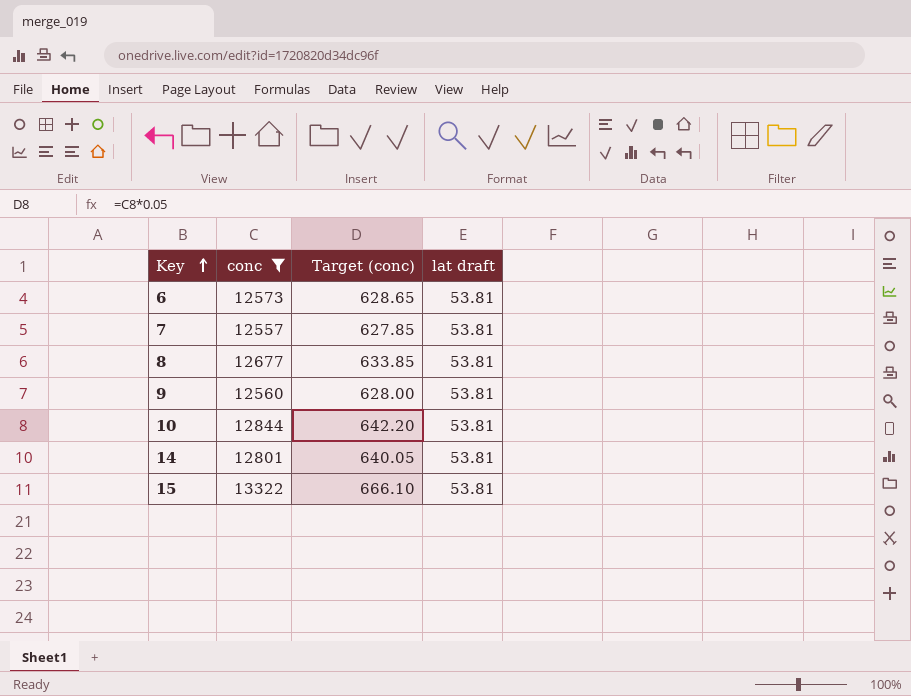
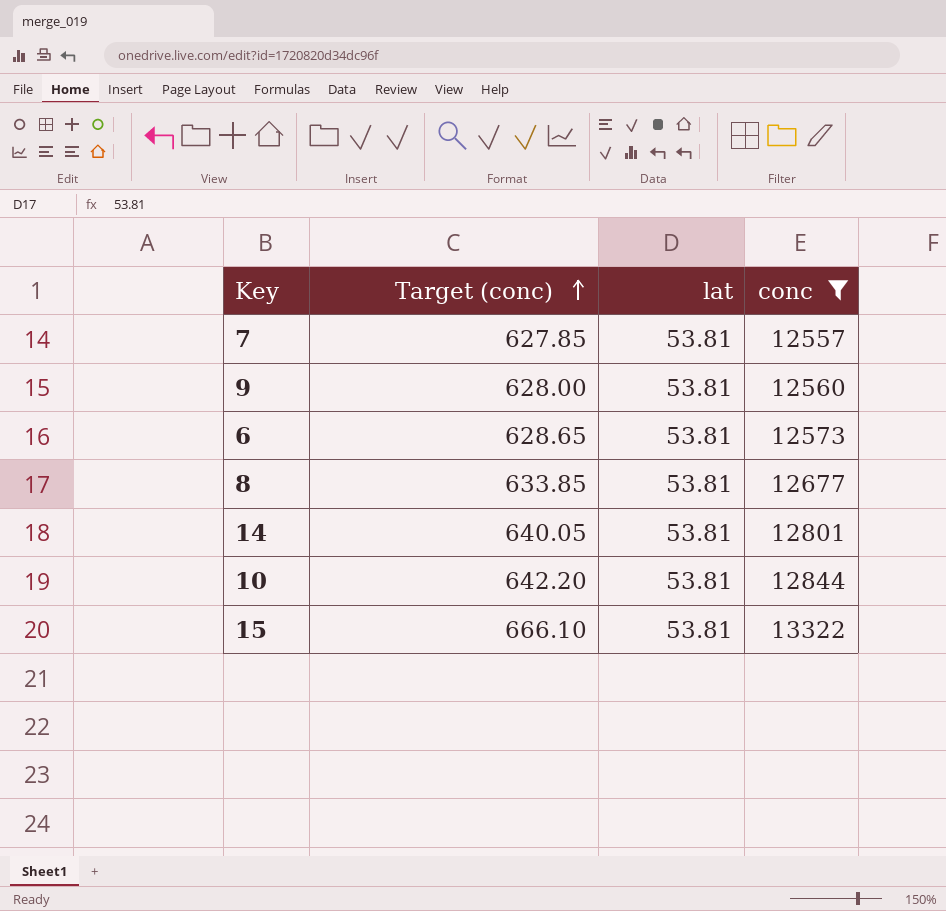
row order: Key ascending -> Target (conc) ascending
column name: lat draft -> lat
column conc | position: 2 -> 4

